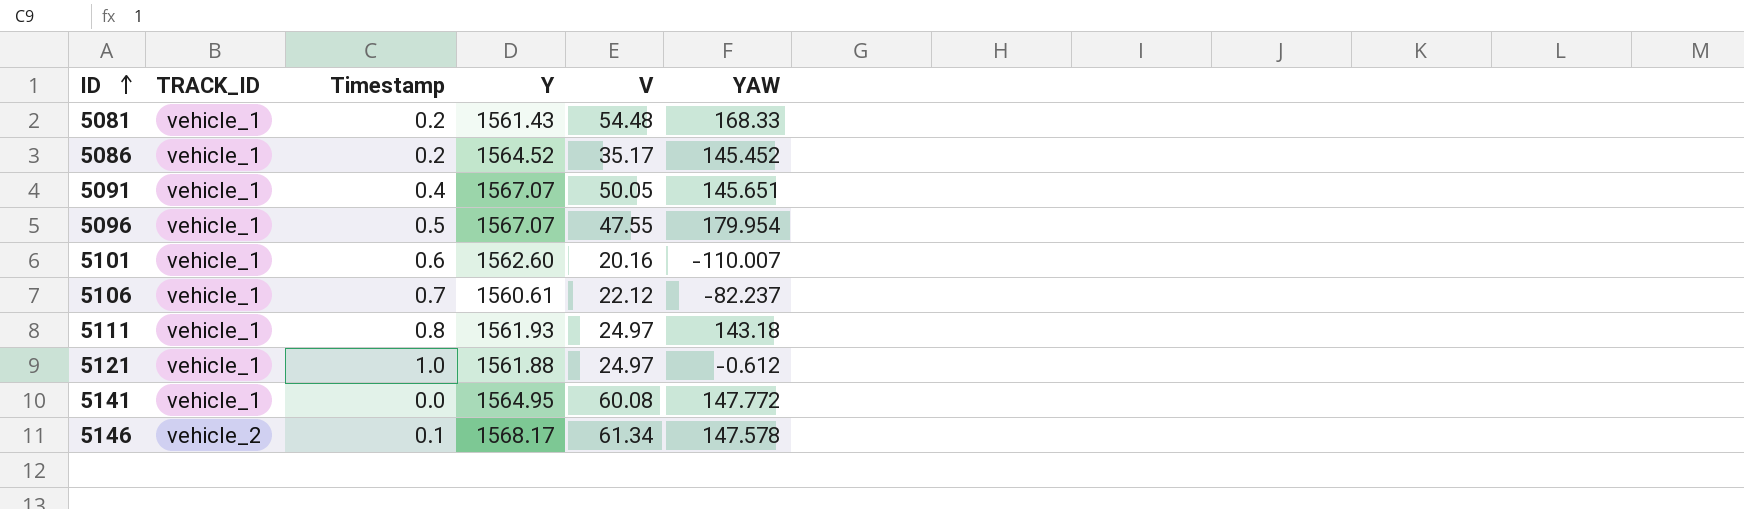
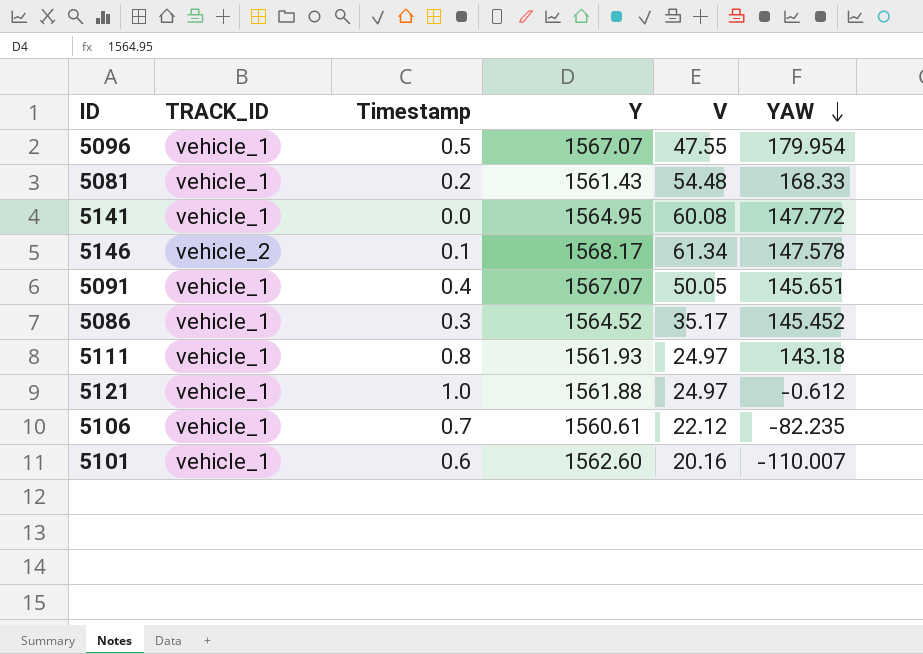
row order: ID ascending -> YAW descending
5086 | Timestamp: 0.2 -> 0.3
5106 | YAW: -82.237 -> -82.235

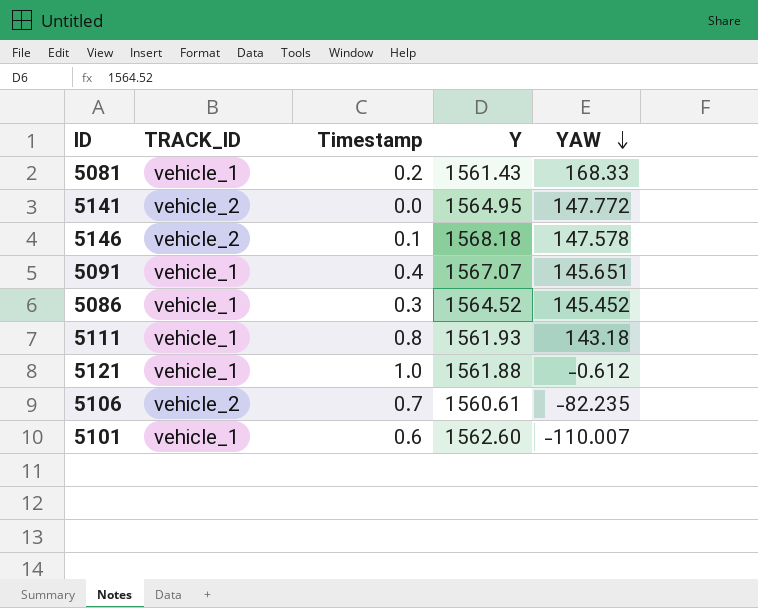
column V | position: 5 -> none
row 5096: vehicle_1 | 0.5 | 1567.07 | 47.55 | 179.954 -> none
5141 | TRACK_ID: vehicle_1 -> vehicle_2
5146 | Y: 1568.17 -> 1568.18
5106 | TRACK_ID: vehicle_1 -> vehicle_2

